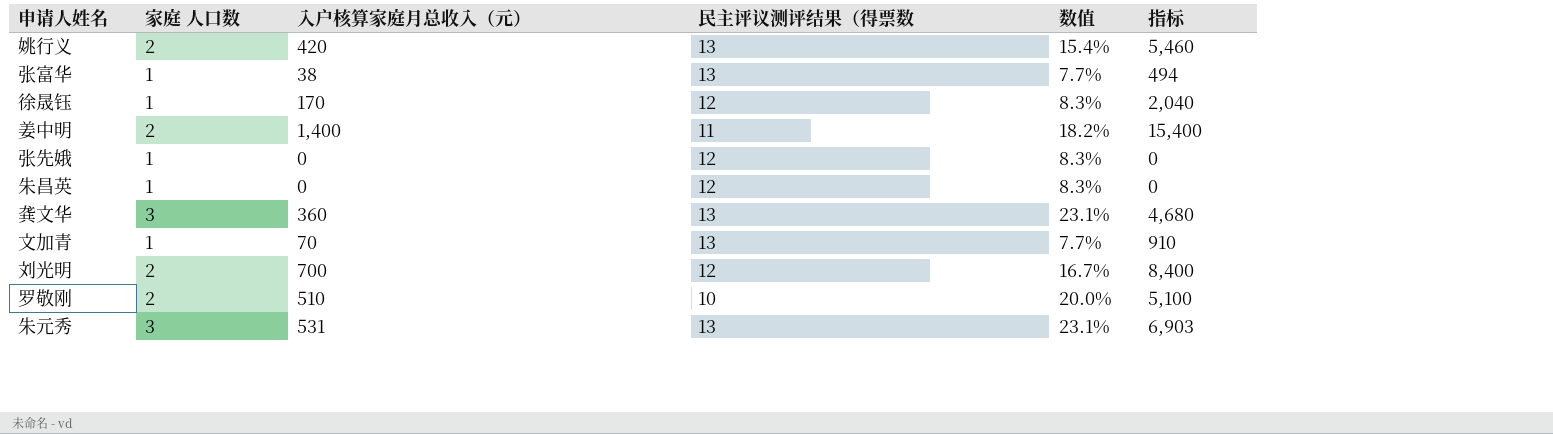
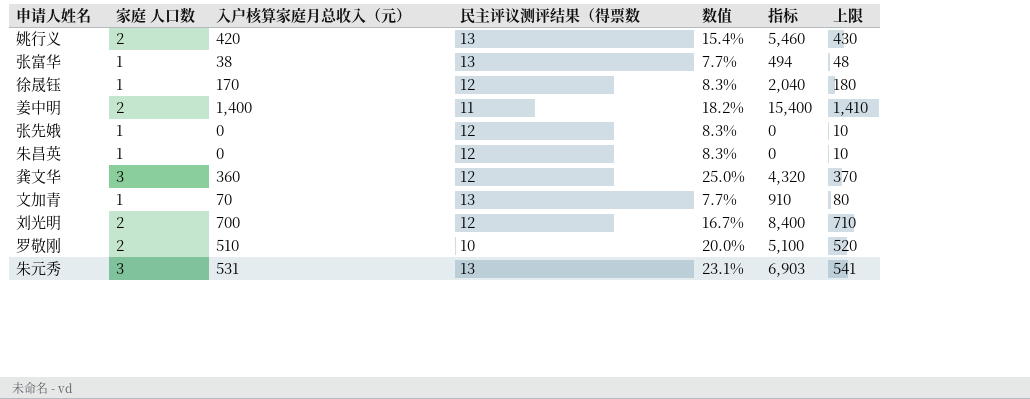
column 上限 | formula: none -> [入户核算家庭月总收入（元）] + 10
龚文华 | 民主评议测评结果（得票数: 13 -> 12
龚文华 | 数值: 23.1% -> 25.0%
龚文华 | 指标: 4,680 -> 4,320

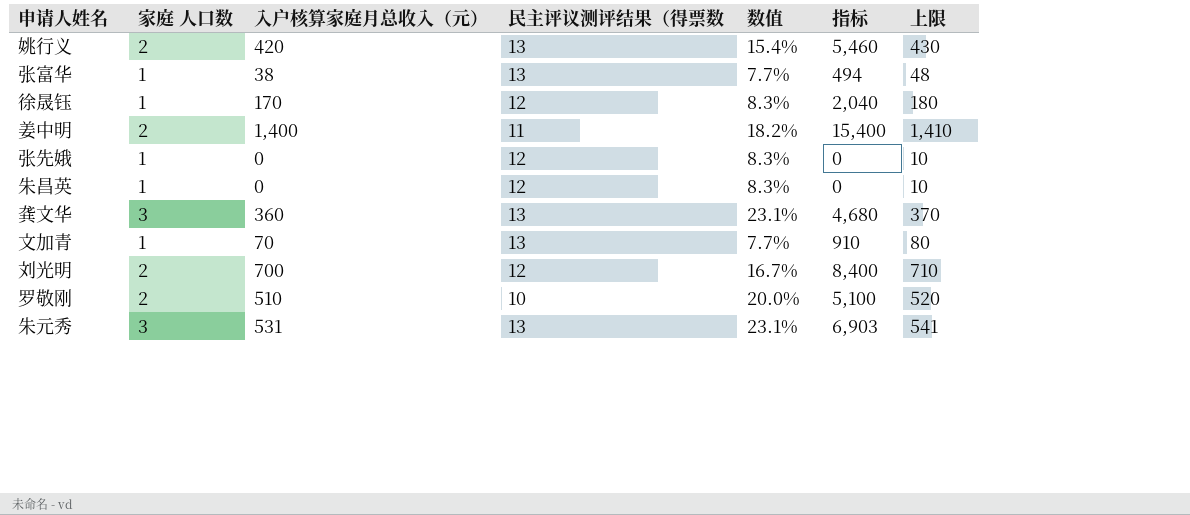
龚文华 | 民主评议测评结果（得票数: 12 -> 13
龚文华 | 数值: 25.0% -> 23.1%
龚文华 | 指标: 4,320 -> 4,680

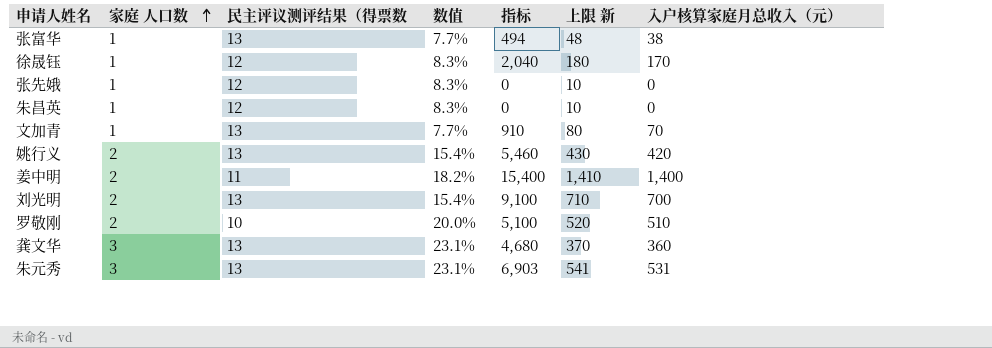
row order: none -> 家庭 人口数 ascending
column name: 上限 -> 上限 新
column 入户核算家庭月总收入（元） | position: 3 -> 7
刘光明 | 民主评议测评结果（得票数: 12 -> 13
刘光明 | 数值: 16.7% -> 15.4%
刘光明 | 指标: 8,400 -> 9,100

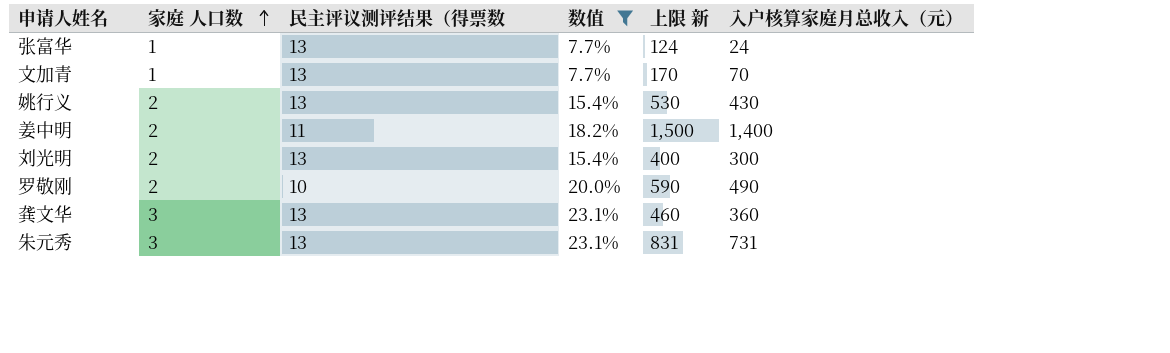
filter: none -> 数值 != 8.3%
column 指标 | formula: [民主评议测评结果（得票数] * [入户核算家庭月总收入（元）] -> none
column 上限 新 | formula: [入户核算家庭月总收入（元）] + 10 -> [入户核算家庭月总收入（元）] + 100
张富华 | 入户核算家庭月总收入（元）: 38 -> 24
姚行义 | 入户核算家庭月总收入（元）: 420 -> 430
刘光明 | 入户核算家庭月总收入（元）: 700 -> 300
罗敬刚 | 入户核算家庭月总收入（元）: 510 -> 490
朱元秀 | 入户核算家庭月总收入（元）: 531 -> 731

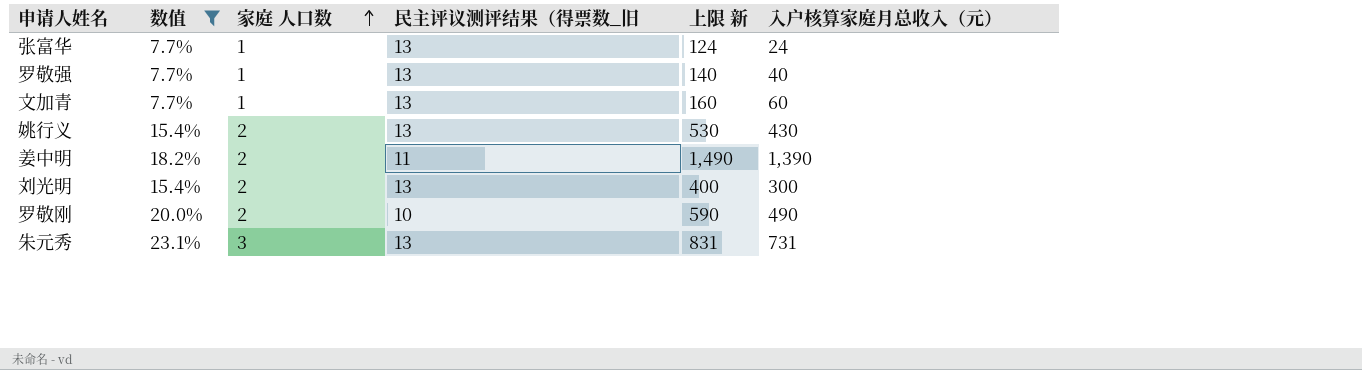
column 数值 | position: 4 -> 2
column name: 民主评议测评结果（得票数 -> 民主评议测评结果（得票数_旧
row 龚文华: 3 | 13 | 23.1% | 460 | 360 -> none
row 罗敬强: none -> 7.7% | 1 | 13 | 140 | 40
文加青 | 上限 新: 170 -> 160
文加青 | 入户核算家庭月总收入（元）: 70 -> 60
姜中明 | 上限 新: 1,500 -> 1,490
姜中明 | 入户核算家庭月总收入（元）: 1,400 -> 1,390

